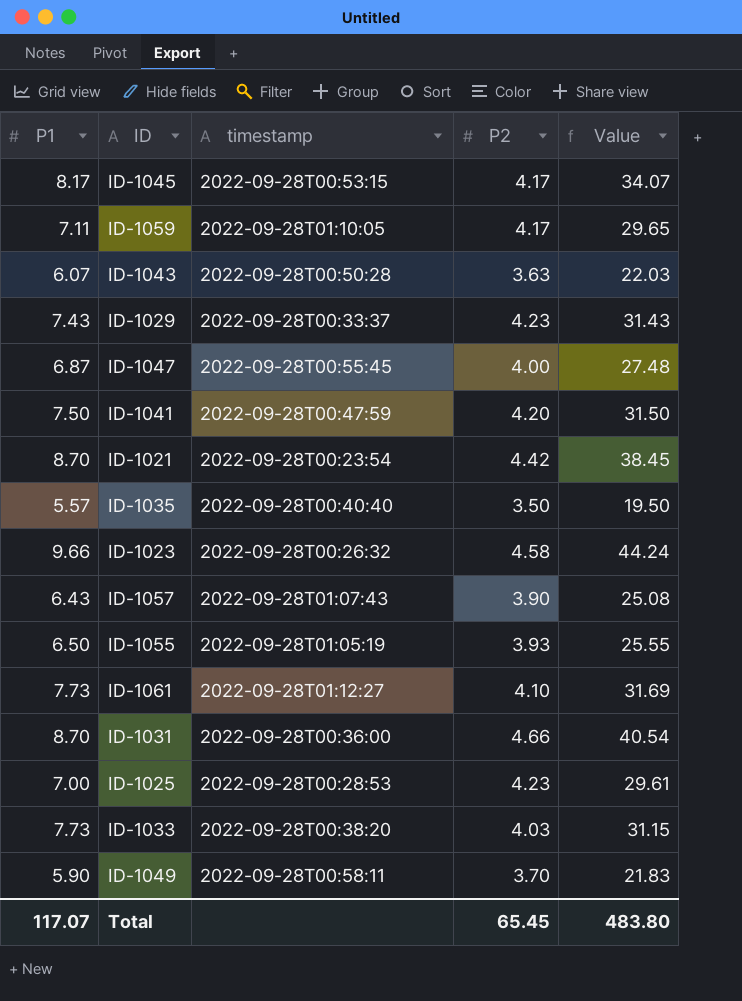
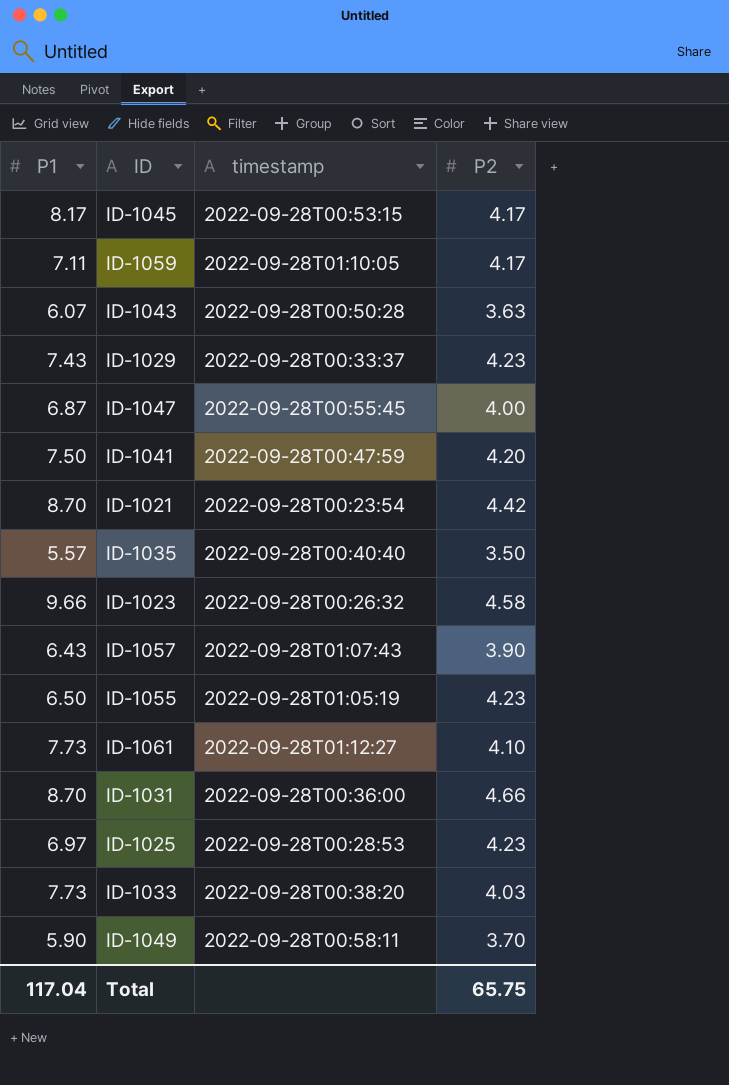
column Value | formula: [P1] * [P2] -> none
ID-1055 | P2: 3.93 -> 4.23
ID-1025 | P1: 7.00 -> 6.97
Total | P1: 117.07 -> 117.04
Total | P2: 65.45 -> 65.75

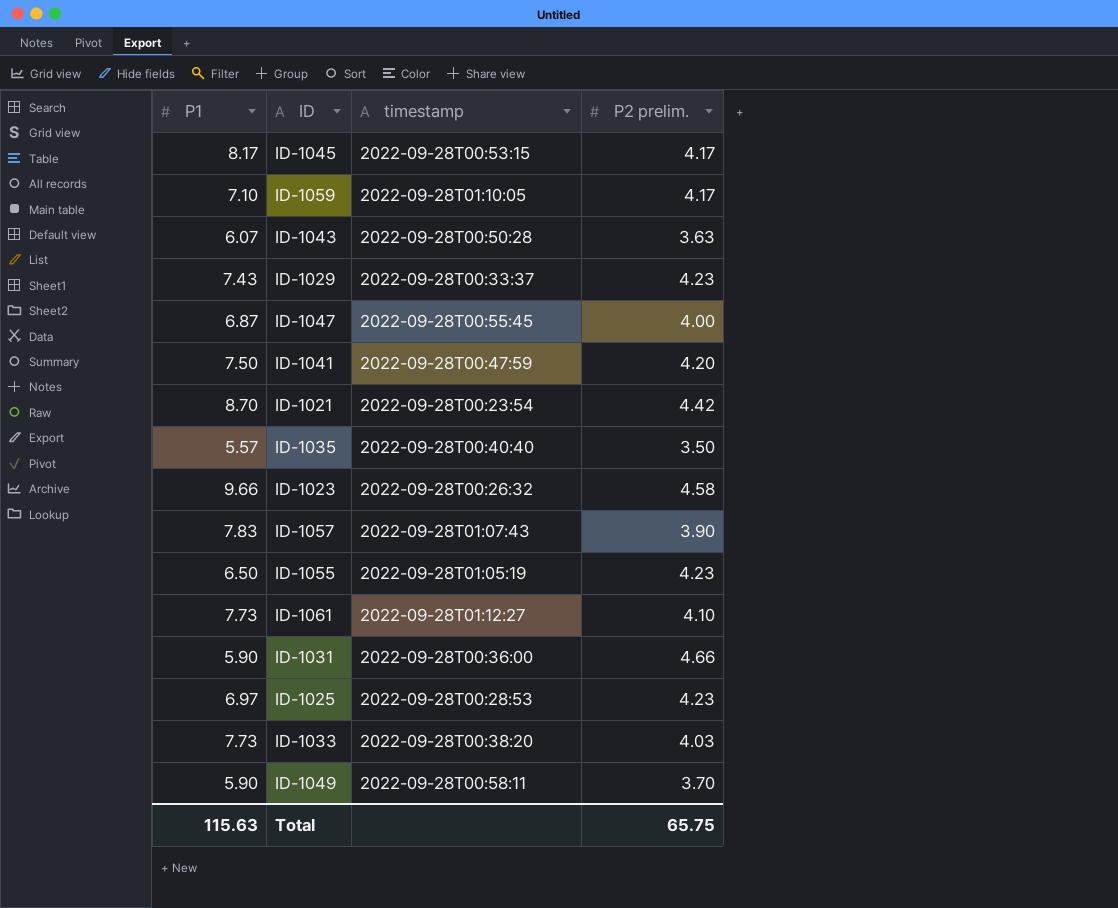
column name: P2 -> P2 prelim.
ID-1059 | P1: 7.11 -> 7.10
ID-1057 | P1: 6.43 -> 7.83
ID-1031 | P1: 8.70 -> 5.90
Total | P1: 117.04 -> 115.63

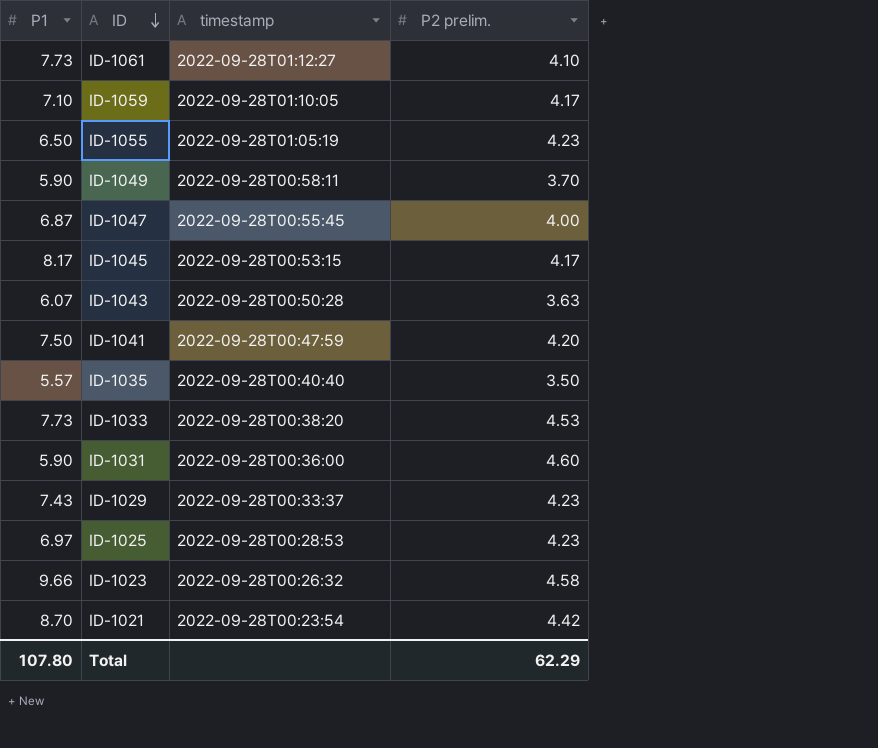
row order: none -> ID descending
row ID-1057: 7.83 | 2022-09-28T01:07:43 | 3.90 -> none
ID-1033 | P2 prelim.: 4.03 -> 4.53
ID-1031 | P2 prelim.: 4.66 -> 4.60
Total | P1: 115.63 -> 107.80
Total | P2 prelim.: 65.75 -> 62.29

